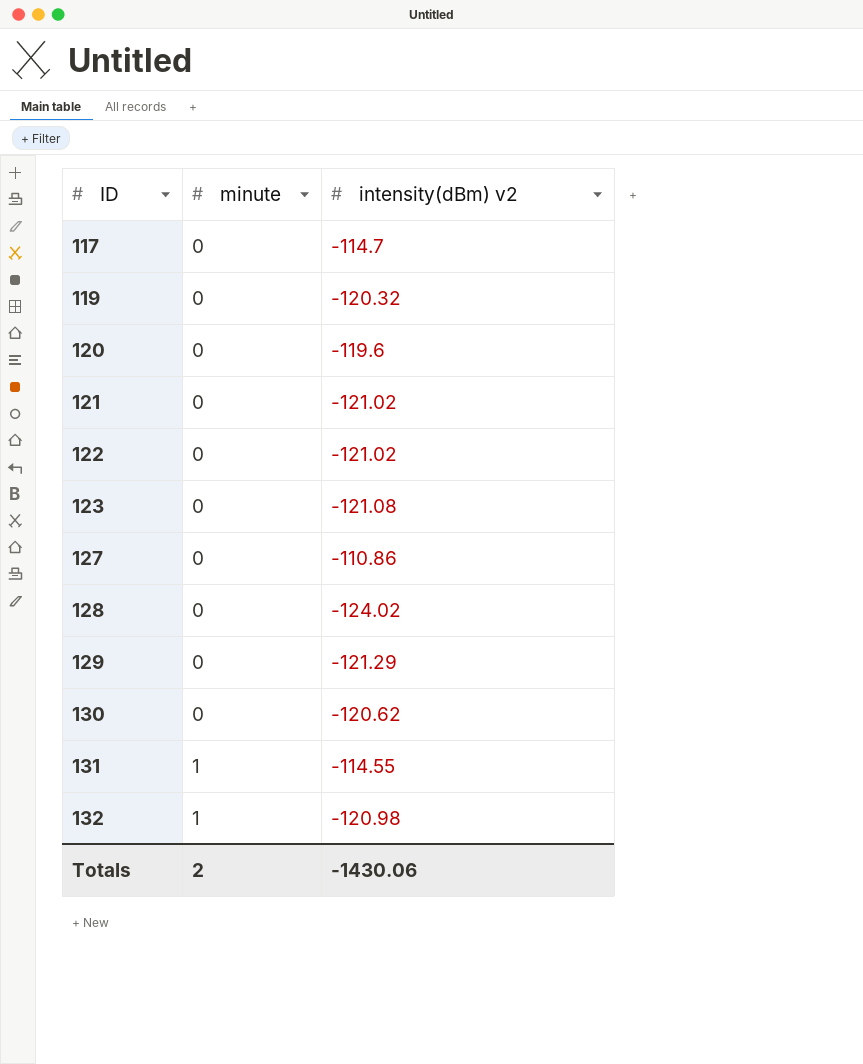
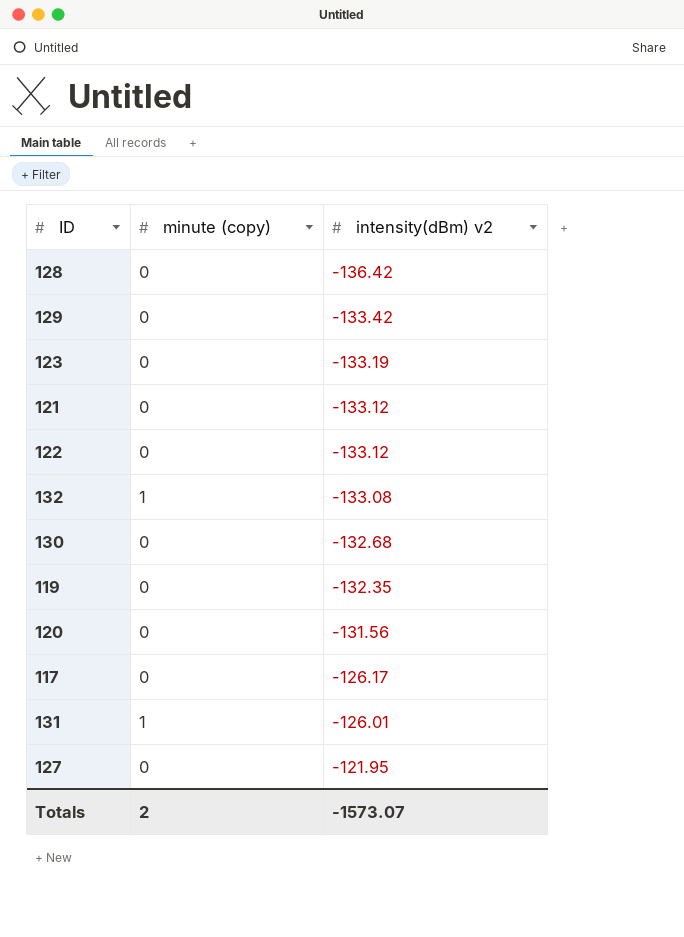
row order: ID ascending -> intensity(dBm) v2 ascending
column name: minute -> minute (copy)
128 | intensity(dBm) v2: -124.02 -> -136.42
129 | intensity(dBm) v2: -121.29 -> -133.42
123 | intensity(dBm) v2: -121.08 -> -133.19
121 | intensity(dBm) v2: -121.02 -> -133.12
122 | intensity(dBm) v2: -121.02 -> -133.12
132 | intensity(dBm) v2: -120.98 -> -133.08
130 | intensity(dBm) v2: -120.62 -> -132.68
119 | intensity(dBm) v2: -120.32 -> -132.35
120 | intensity(dBm) v2: -119.6 -> -131.56
117 | intensity(dBm) v2: -114.7 -> -126.17
131 | intensity(dBm) v2: -114.55 -> -126.01
127 | intensity(dBm) v2: -110.86 -> -121.95
Totals | intensity(dBm) v2: -1430.06 -> -1573.07

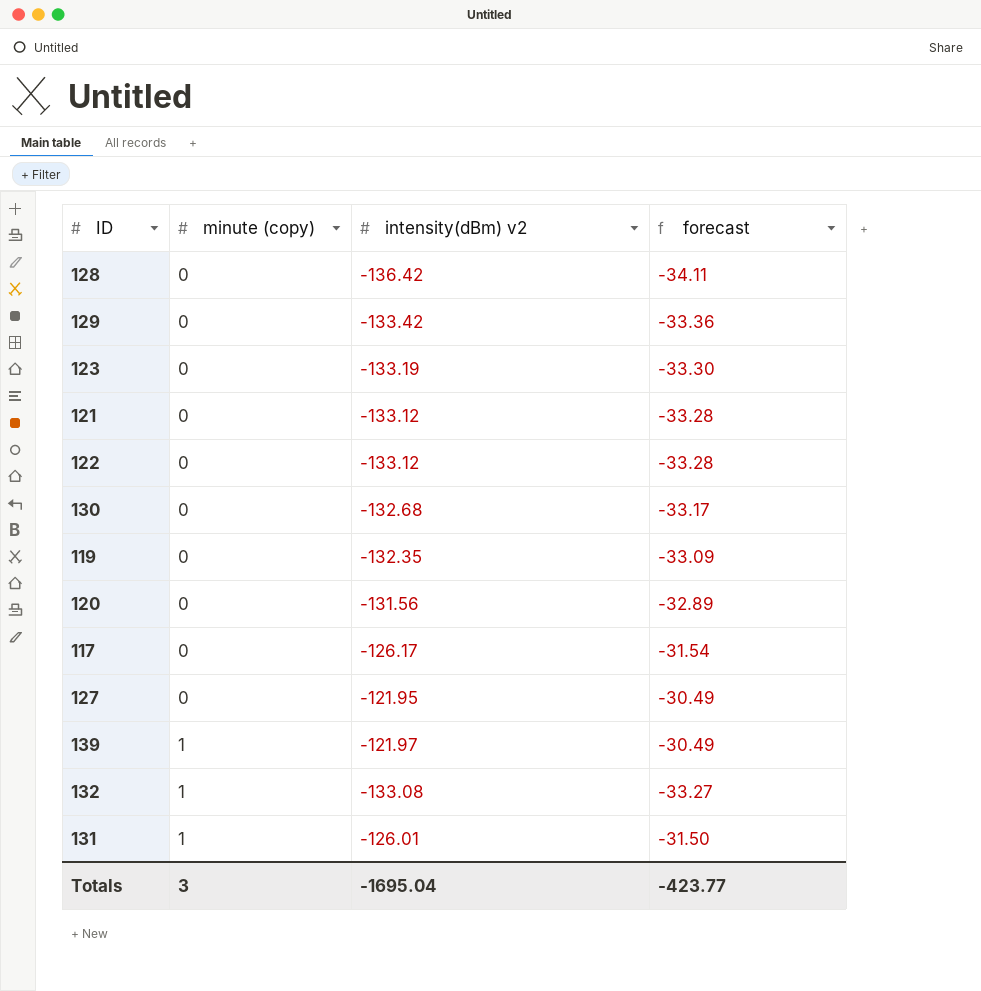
row order: intensity(dBm) v2 ascending -> minute (copy) ascending
column forecast | formula: none -> [intensity(dBm) v2] * 0.25
row 139: none -> 1 | -121.97 | -30.49
Totals | minute (copy): 2 -> 3
Totals | intensity(dBm) v2: -1573.07 -> -1695.04

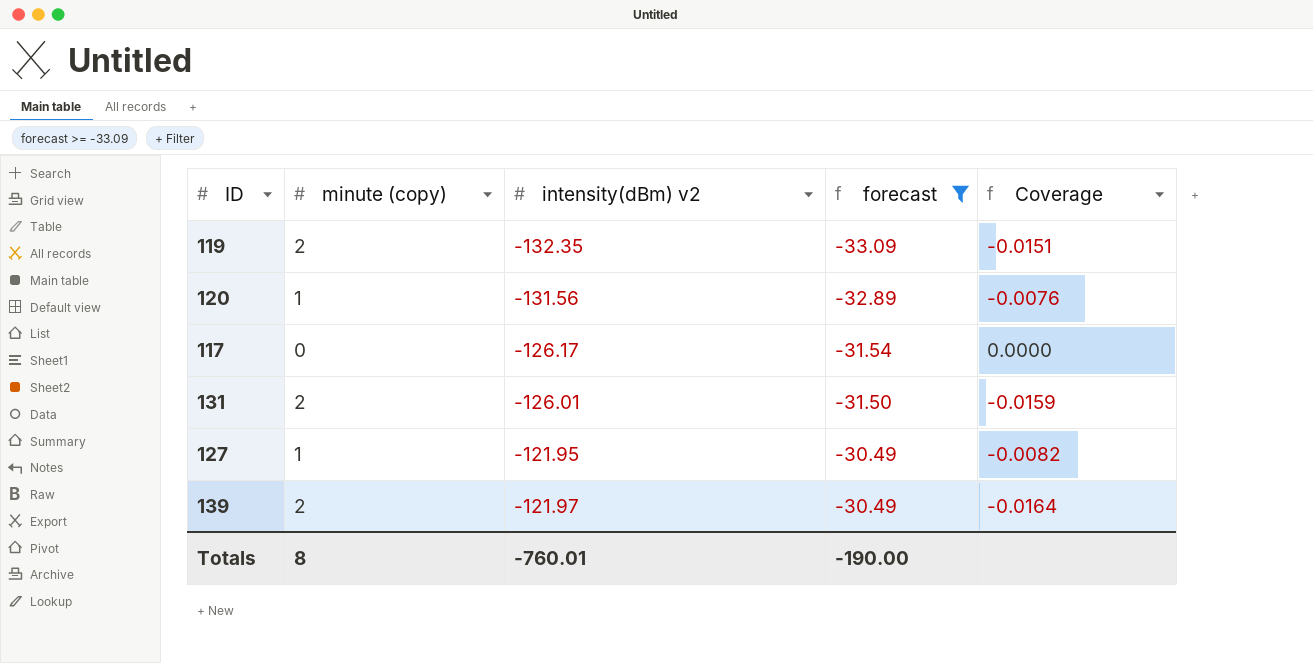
filter: none -> forecast >= -33.09
row order: minute (copy) ascending -> forecast ascending
column Coverage | formula: none -> [minute (copy)] / [intensity(dBm) v2]
119 | minute (copy): 0 -> 2
120 | minute (copy): 0 -> 1
131 | minute (copy): 1 -> 2
127 | minute (copy): 0 -> 1
139 | minute (copy): 1 -> 2
Totals | minute (copy): 3 -> 8
Totals | intensity(dBm) v2: -1695.04 -> -760.01
Totals | forecast: -423.77 -> -190.00

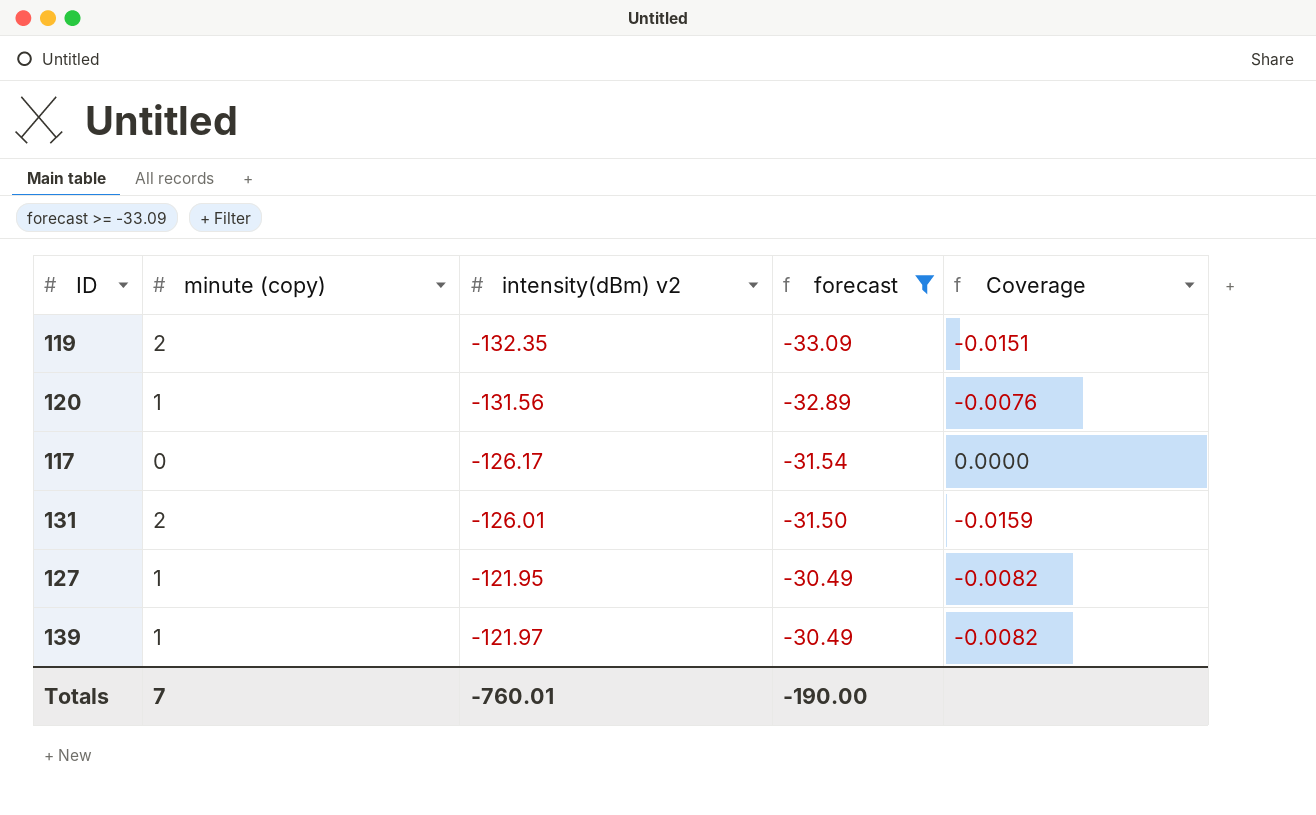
139 | minute (copy): 2 -> 1
139 | Coverage: -0.0164 -> -0.0082
Totals | minute (copy): 8 -> 7

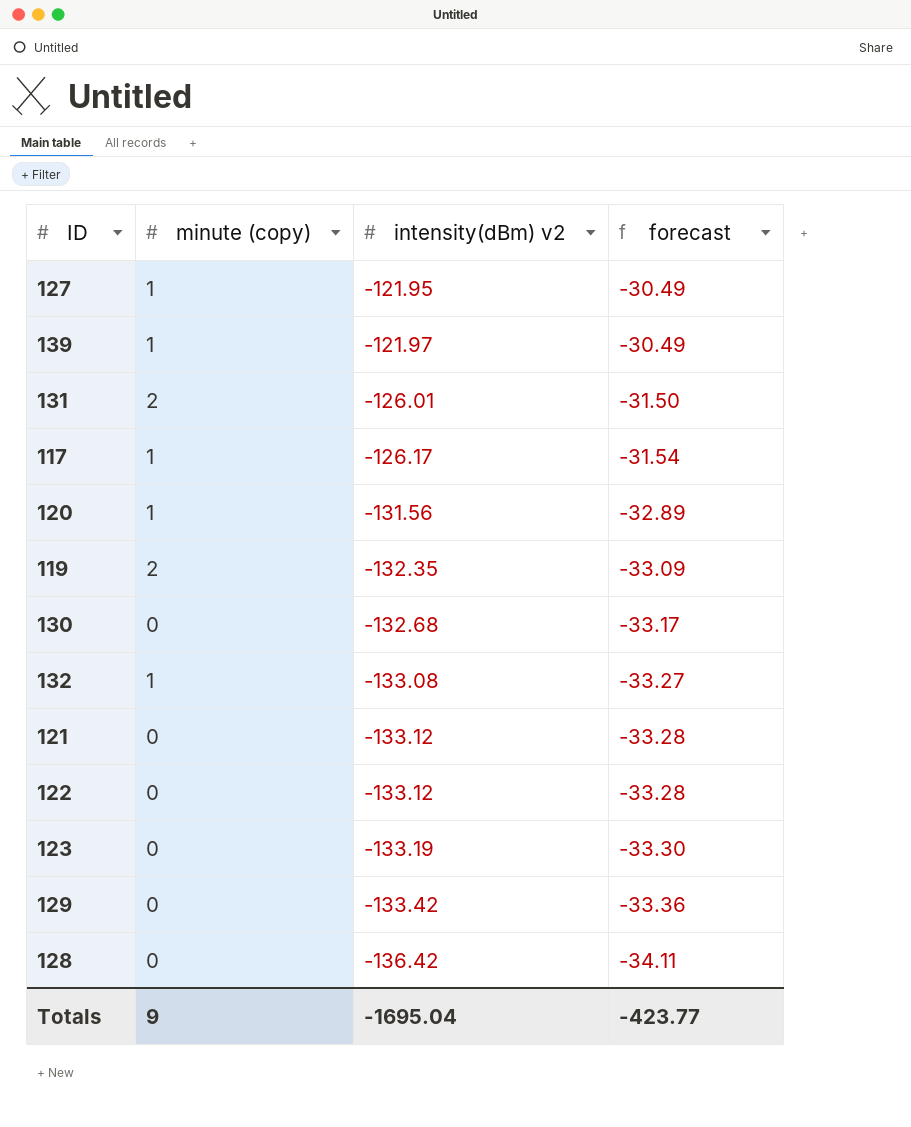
filter: forecast >= -33.09 -> none
row order: forecast ascending -> intensity(dBm) v2 descending
column Coverage | formula: [minute (copy)] / [intensity(dBm) v2] -> none
117 | minute (copy): 0 -> 1
Totals | minute (copy): 7 -> 9
Totals | intensity(dBm) v2: -760.01 -> -1695.04
Totals | forecast: -190.00 -> -423.77

